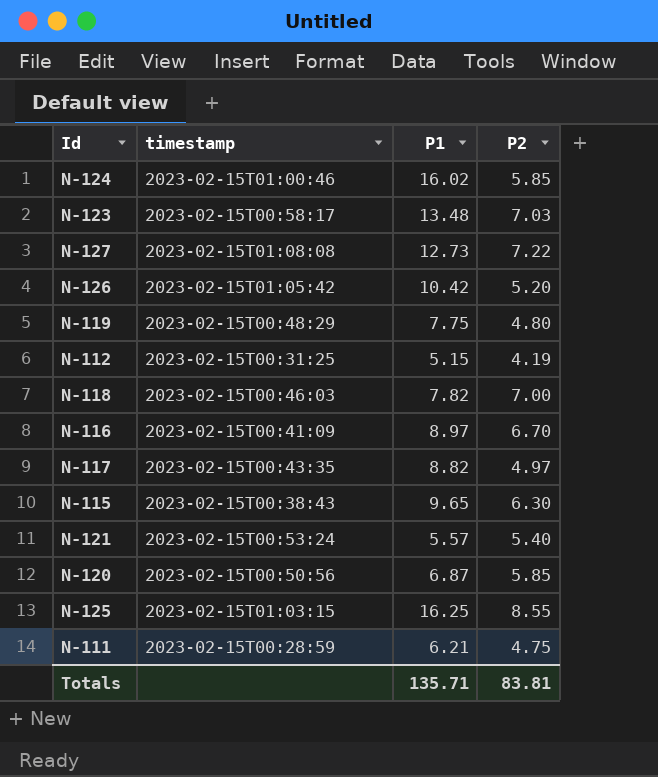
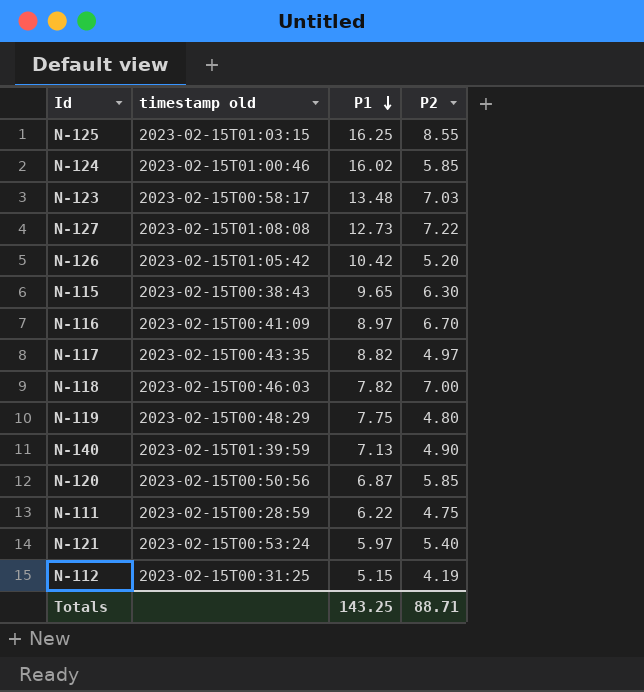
row order: none -> P1 descending
column name: timestamp -> timestamp old
row N-140: none -> 2023-02-15T01:39:59 | 7.13 | 4.90
N-111 | P1: 6.21 -> 6.22
N-121 | P1: 5.57 -> 5.97
Totals | P1: 135.71 -> 143.25
Totals | P2: 83.81 -> 88.71

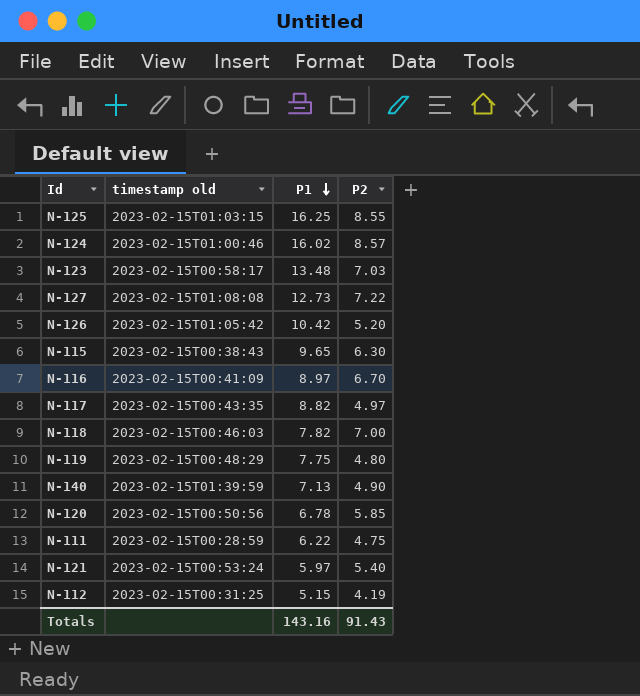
N-124 | P2: 5.85 -> 8.57
N-120 | P1: 6.87 -> 6.78
Totals | P1: 143.25 -> 143.16
Totals | P2: 88.71 -> 91.43

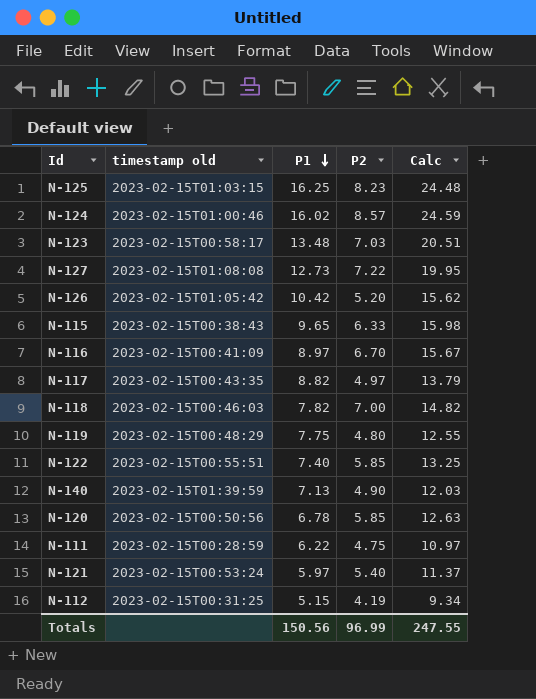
column Calc | formula: none -> [P1] + [P2]
N-125 | P2: 8.55 -> 8.23
N-115 | P2: 6.30 -> 6.33
row N-122: none -> 2023-02-15T00:55:51 | 7.40 | 5.85 | 13.25
Totals | P1: 143.16 -> 150.56
Totals | P2: 91.43 -> 96.99

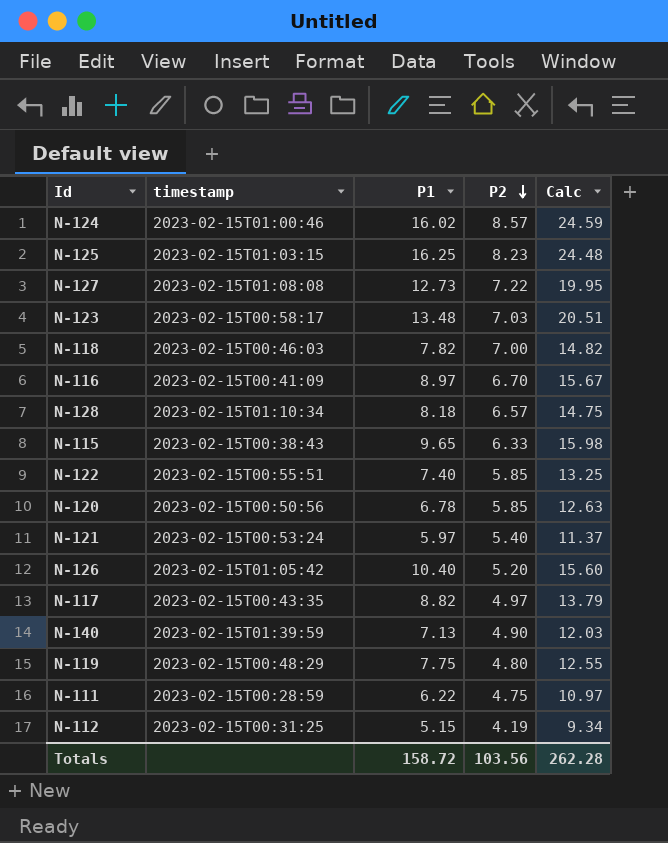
row order: P1 descending -> P2 descending
column name: timestamp old -> timestamp
row N-128: none -> 2023-02-15T01:10:34 | 8.18 | 6.57 | 14.75
N-126 | P1: 10.42 -> 10.40
N-126 | Calc: 15.62 -> 15.60
Totals | P1: 150.56 -> 158.72
Totals | P2: 96.99 -> 103.56
Totals | Calc: 247.55 -> 262.28

